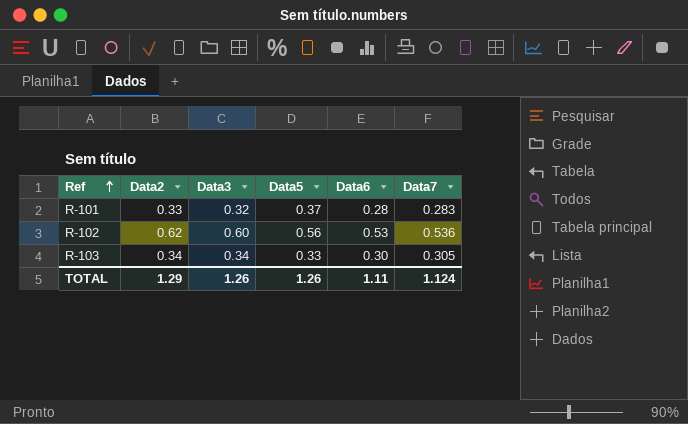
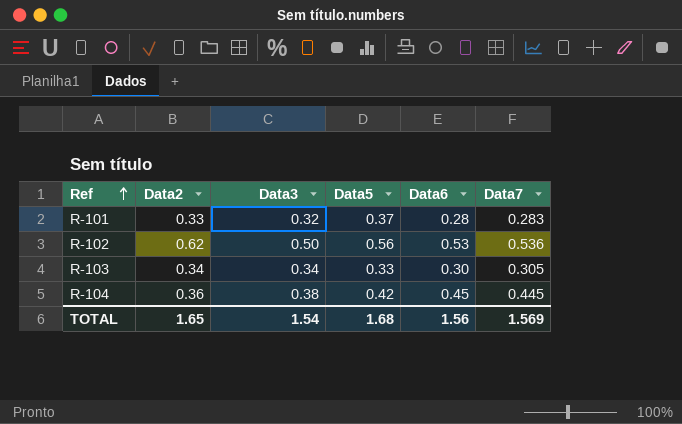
R-102 | Data3: 0.60 -> 0.50
row R-104: none -> 0.36 | 0.38 | 0.42 | 0.45 | 0.445
TOTAL | Data2: 1.29 -> 1.65
TOTAL | Data3: 1.26 -> 1.54
TOTAL | Data5: 1.26 -> 1.68
TOTAL | Data6: 1.11 -> 1.56
TOTAL | Data7: 1.124 -> 1.569

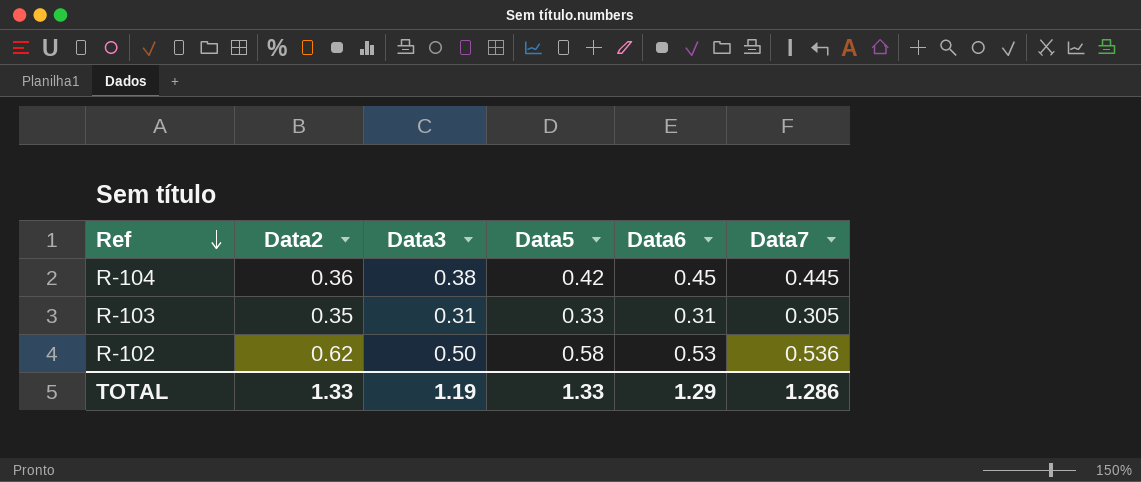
row order: Ref ascending -> Ref descending
row R-101: 0.33 | 0.32 | 0.37 | 0.28 | 0.283 -> none
R-103 | Data2: 0.34 -> 0.35
R-103 | Data3: 0.34 -> 0.31
R-103 | Data6: 0.30 -> 0.31
R-102 | Data5: 0.56 -> 0.58
TOTAL | Data2: 1.65 -> 1.33
TOTAL | Data3: 1.54 -> 1.19
TOTAL | Data5: 1.68 -> 1.33
TOTAL | Data6: 1.56 -> 1.29
TOTAL | Data7: 1.569 -> 1.286

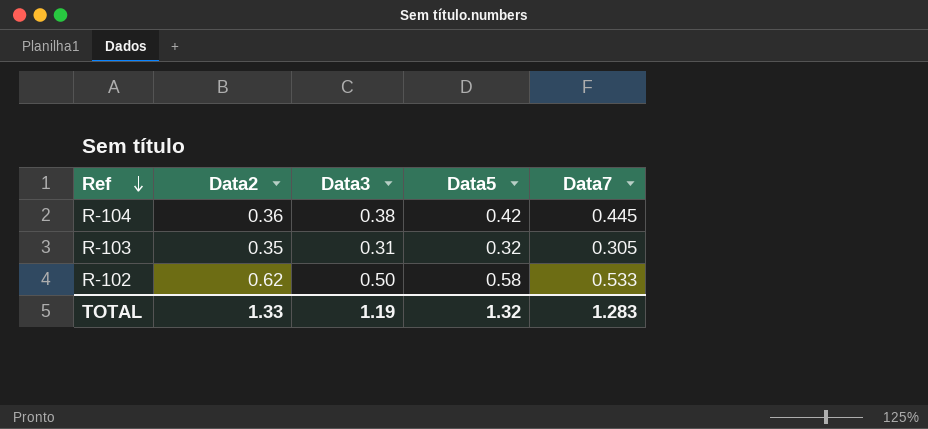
column Data6 | position: 5 -> none
R-103 | Data5: 0.33 -> 0.32
R-102 | Data7: 0.536 -> 0.533
TOTAL | Data5: 1.33 -> 1.32
TOTAL | Data7: 1.286 -> 1.283

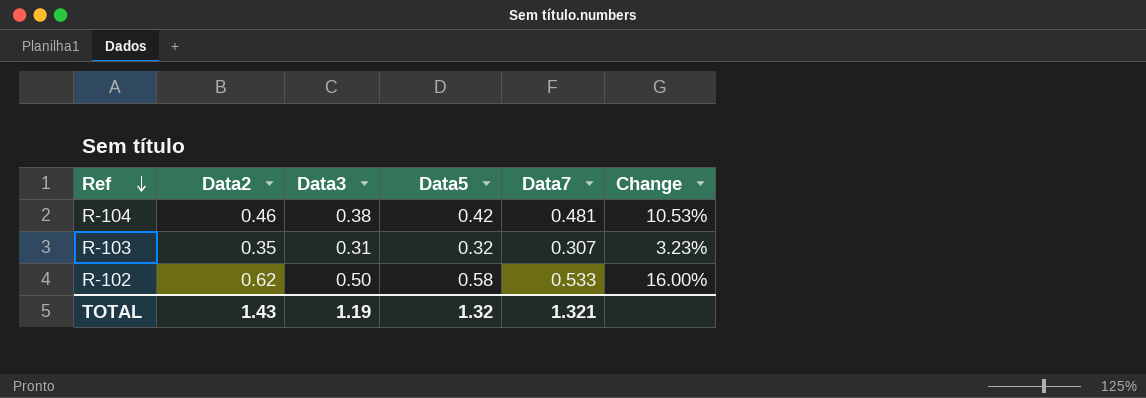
column Change | formula: none -> ([Data5] - [Data3]) / [Data3]
R-104 | Data2: 0.36 -> 0.46
R-104 | Data7: 0.445 -> 0.481
R-103 | Data7: 0.305 -> 0.307
TOTAL | Data2: 1.33 -> 1.43
TOTAL | Data7: 1.283 -> 1.321

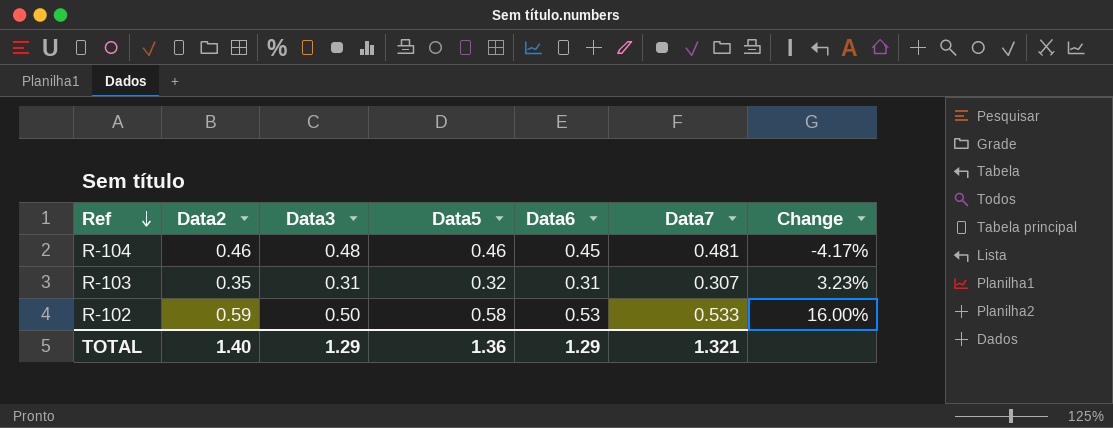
column Data6 | position: none -> 5
R-104 | Data3: 0.38 -> 0.48
R-104 | Data5: 0.42 -> 0.46
R-104 | Change: 10.53% -> -4.17%
R-102 | Data2: 0.62 -> 0.59
TOTAL | Data2: 1.43 -> 1.40
TOTAL | Data3: 1.19 -> 1.29
TOTAL | Data5: 1.32 -> 1.36

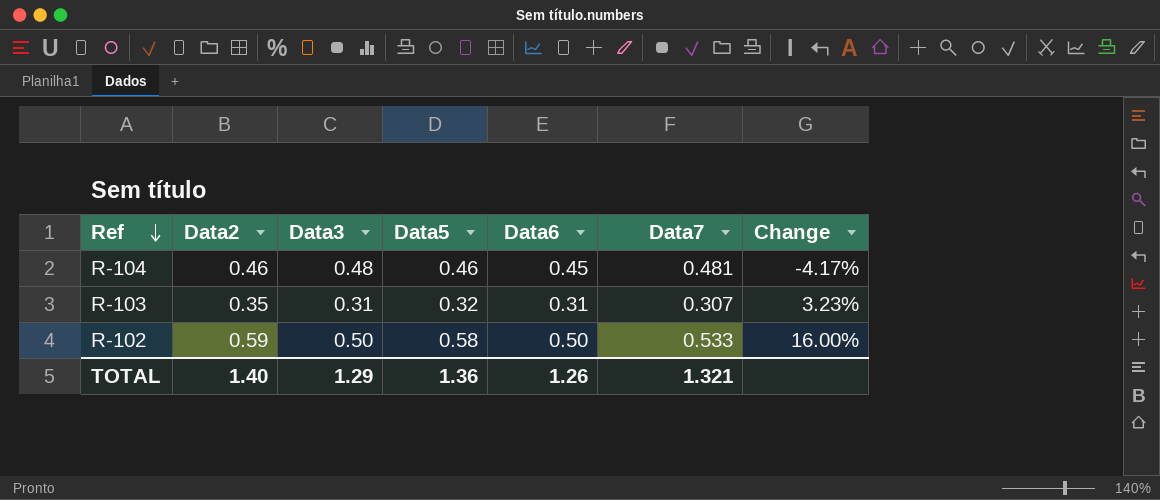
R-102 | Data6: 0.53 -> 0.50
TOTAL | Data6: 1.29 -> 1.26

